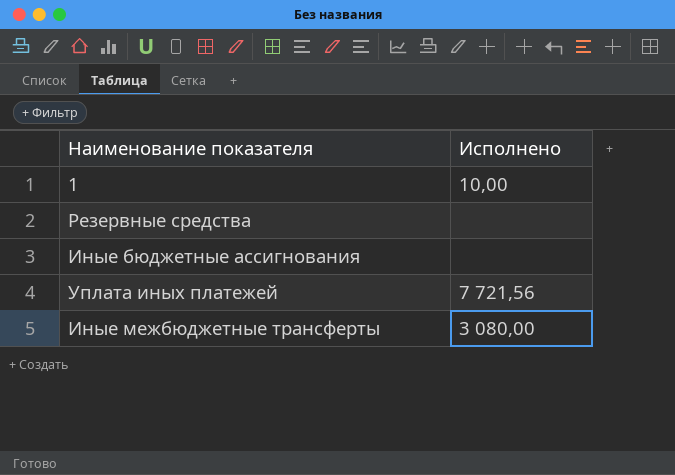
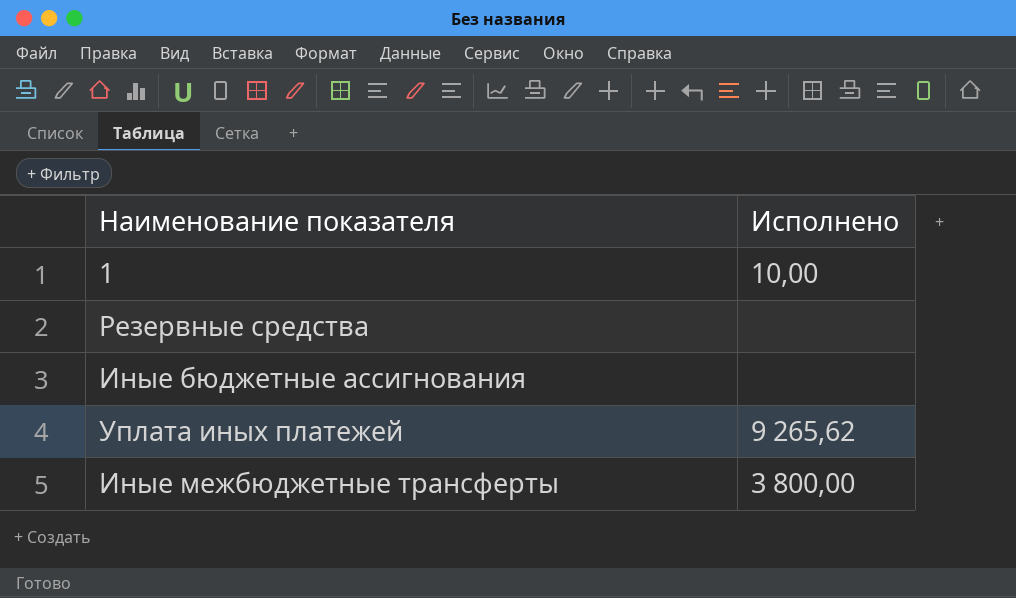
Уплата иных платежей | Исполнено: 7 721,56 -> 9 265,62
Иные межбюджетные трансферты | Исполнено: 3 080,00 -> 3 800,00

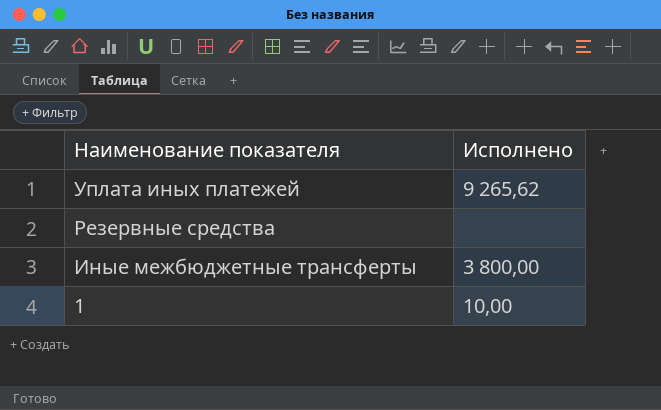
row order: none -> Наименование показателя descending
row Иные бюджетные ассигнования: none -> none

